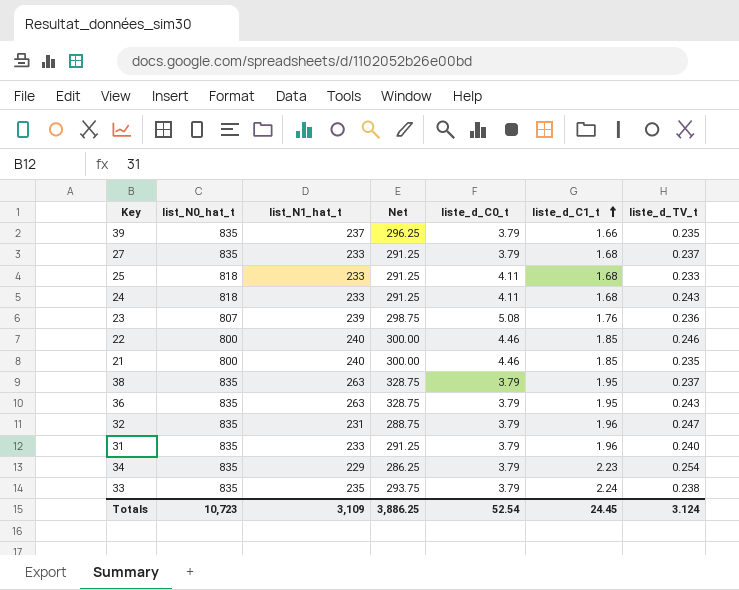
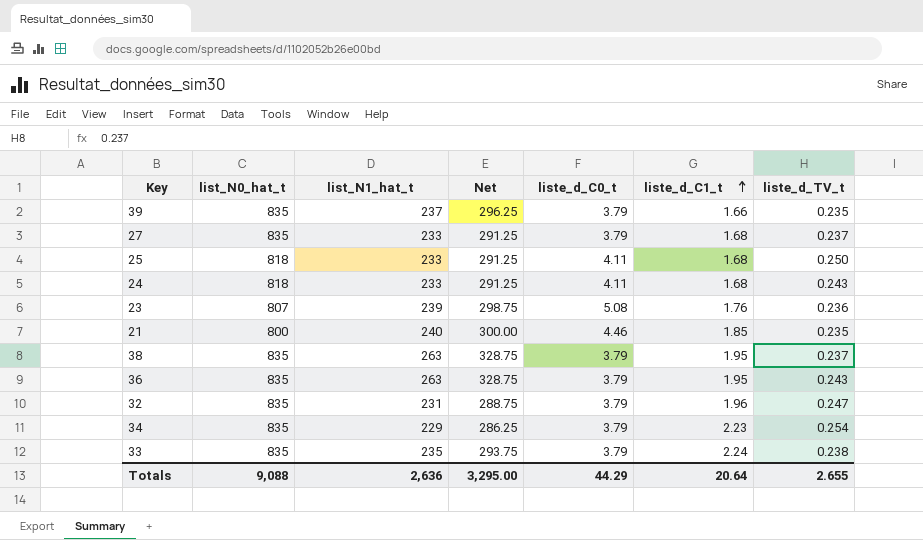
row 22: 800 | 240 | 300.00 | 4.46 | 1.85 | 0.246 -> none
row 31: 835 | 233 | 291.25 | 3.79 | 1.96 | 0.240 -> none
25 | liste_d_TV_t: 0.233 -> 0.250
Totals | list_N0_hat_t: 10,723 -> 9,088
Totals | list_N1_hat_t: 3,109 -> 2,636
Totals | Net: 3,886.25 -> 3,295.00
Totals | liste_d_C0_t: 52.54 -> 44.29
Totals | liste_d_C1_t: 24.45 -> 20.64
Totals | liste_d_TV_t: 3.124 -> 2.655

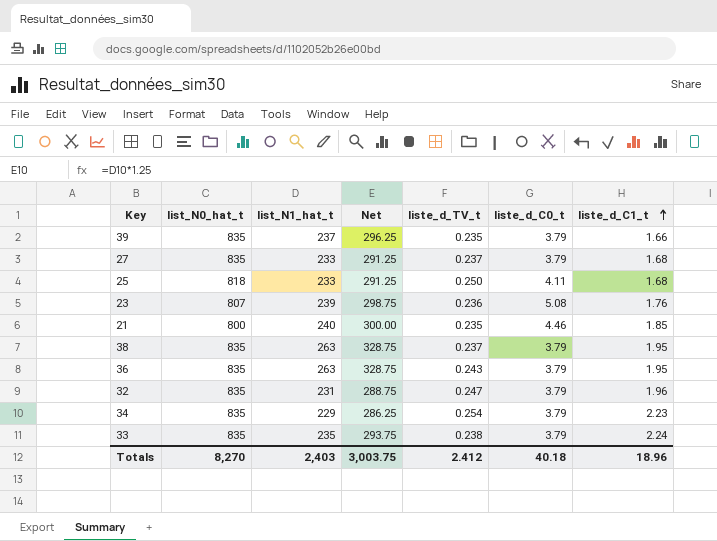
column liste_d_TV_t | position: 7 -> 5
row 24: 818 | 233 | 291.25 | 4.11 | 1.68 | 0.243 -> none
Totals | list_N0_hat_t: 9,088 -> 8,270
Totals | list_N1_hat_t: 2,636 -> 2,403
Totals | Net: 3,295.00 -> 3,003.75
Totals | liste_d_TV_t: 2.655 -> 2.412
Totals | liste_d_C0_t: 44.29 -> 40.18
Totals | liste_d_C1_t: 20.64 -> 18.96

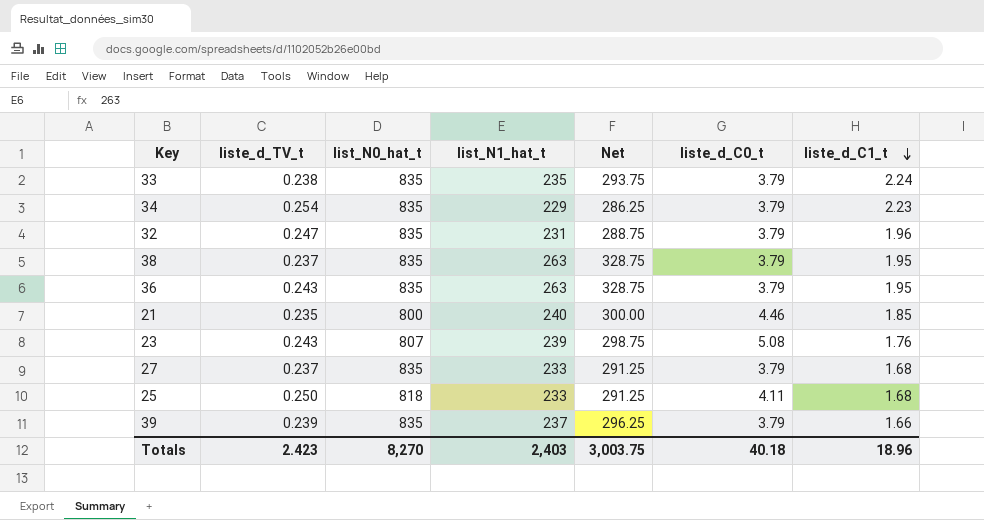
row order: liste_d_C1_t ascending -> liste_d_C1_t descending
column liste_d_TV_t | position: 5 -> 2
23 | liste_d_TV_t: 0.236 -> 0.243
39 | liste_d_TV_t: 0.235 -> 0.239
Totals | liste_d_TV_t: 2.412 -> 2.423

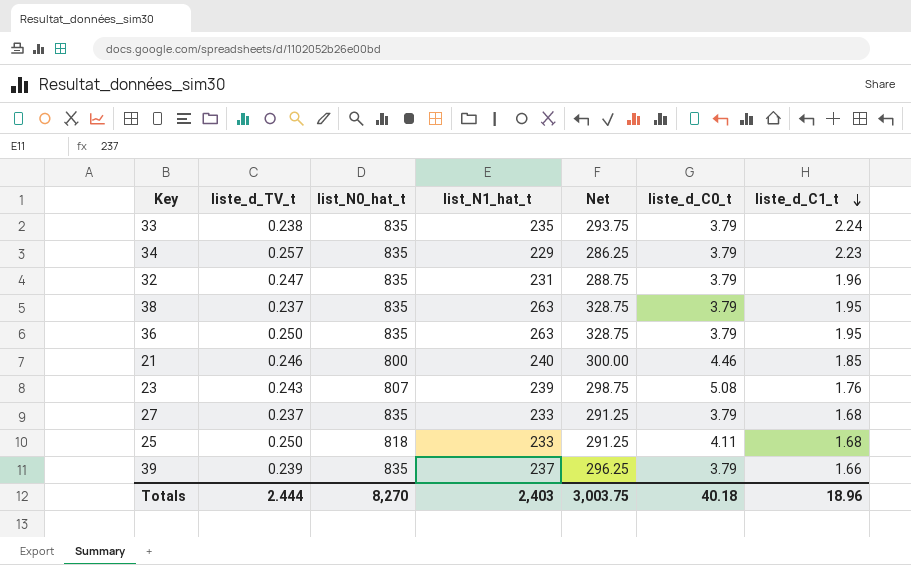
34 | liste_d_TV_t: 0.254 -> 0.257
36 | liste_d_TV_t: 0.243 -> 0.250
21 | liste_d_TV_t: 0.235 -> 0.246
Totals | liste_d_TV_t: 2.423 -> 2.444

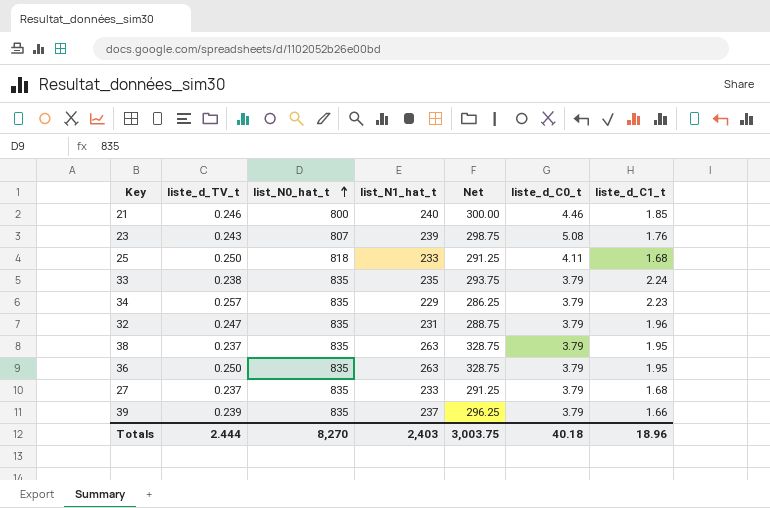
row order: liste_d_C1_t descending -> list_N0_hat_t ascending

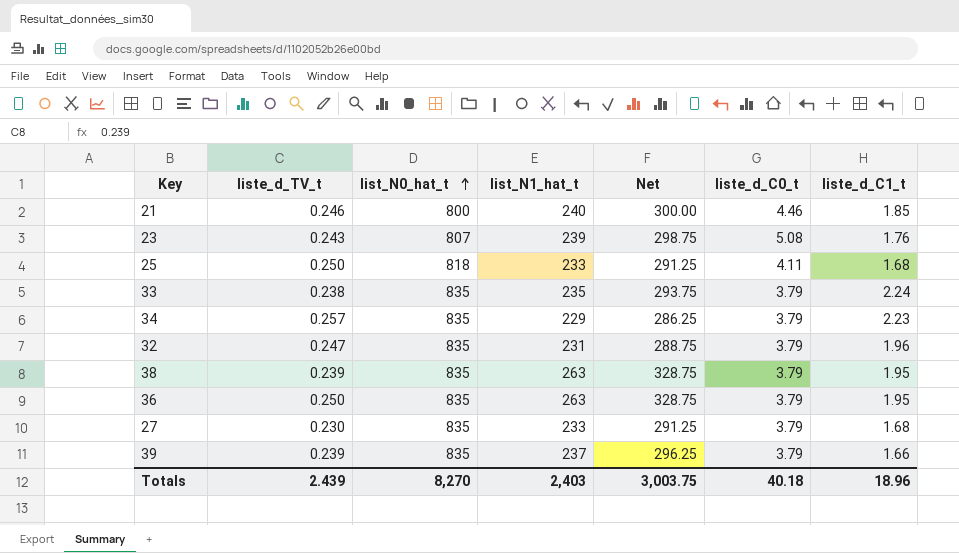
38 | liste_d_TV_t: 0.237 -> 0.239
27 | liste_d_TV_t: 0.237 -> 0.230
Totals | liste_d_TV_t: 2.444 -> 2.439

